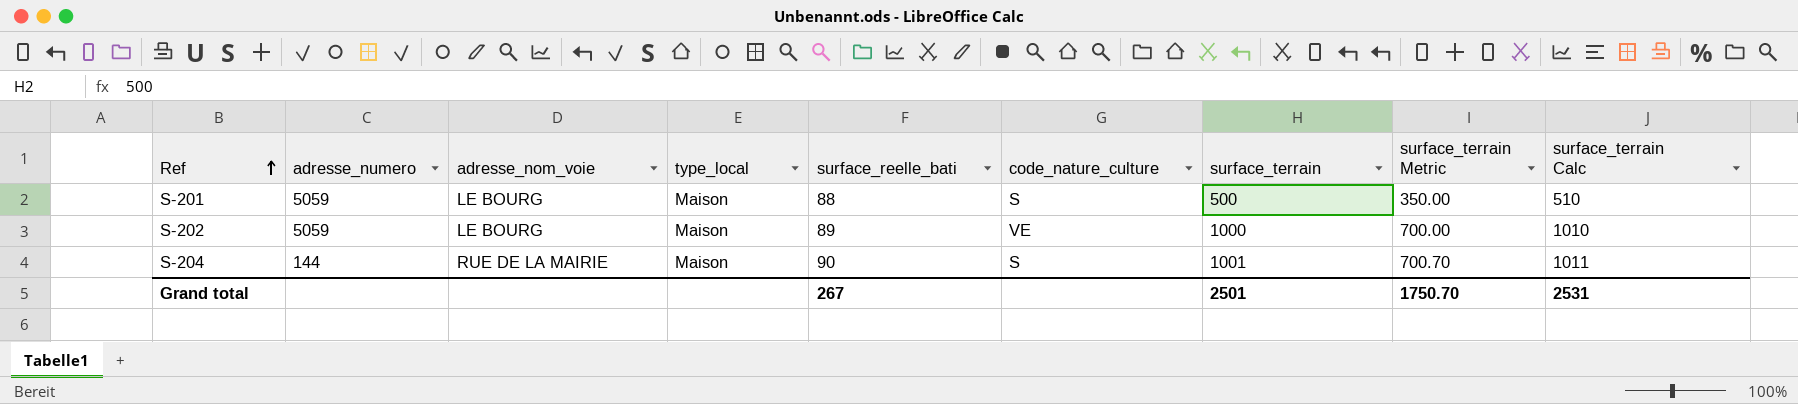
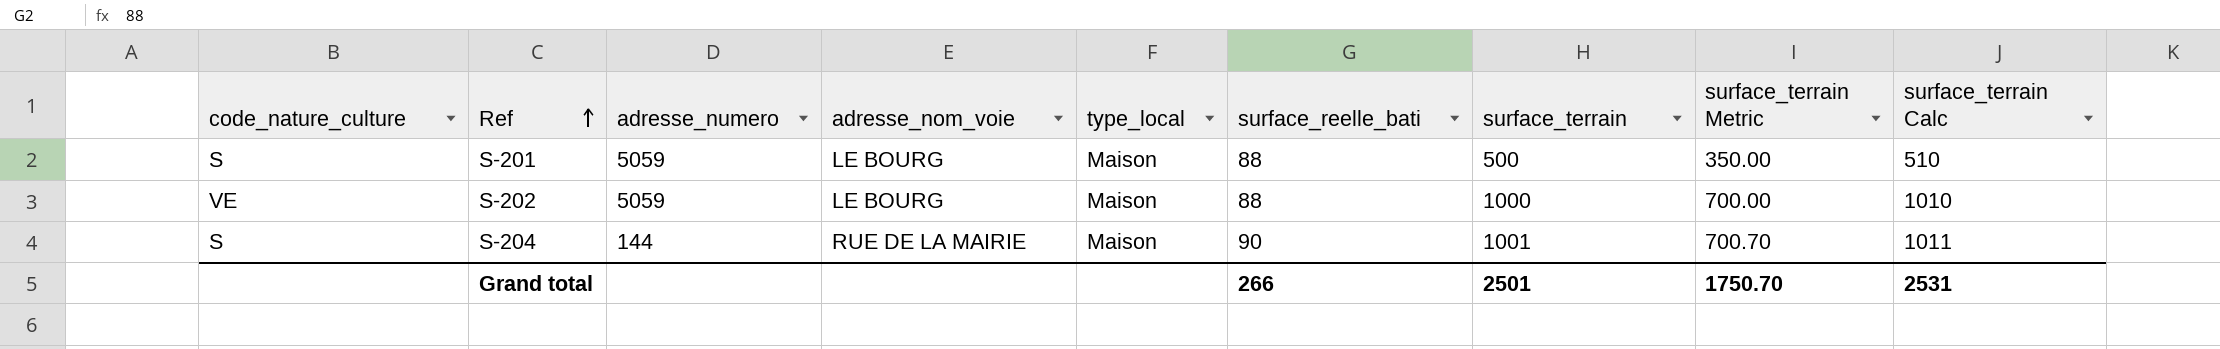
column code_nature_culture | position: 6 -> 1
S-202 | surface_reelle_bati: 89 -> 88
Grand total | surface_reelle_bati: 267 -> 266

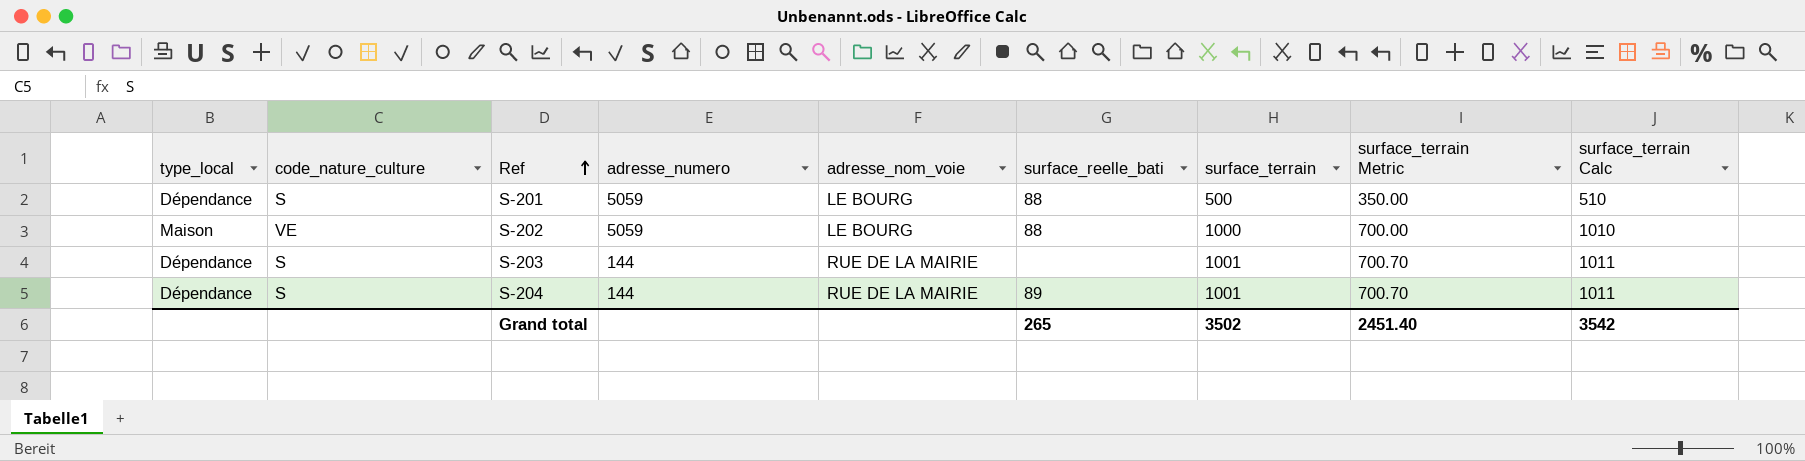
column type_local | position: 5 -> 1
S-201 | type_local: Maison -> Dépendance
row S-203: none -> Dépendance | S | 144 | RUE DE LA MAIRIE | none | 1001 | 700.70 | 1011
S-204 | type_local: Maison -> Dépendance
S-204 | surface_reelle_bati: 90 -> 89
Grand total | surface_reelle_bati: 266 -> 265
Grand total | surface_terrain: 2501 -> 3502
Grand total | surface_terrain Metric: 1750.70 -> 2451.40
Grand total | surface_terrain Calc: 2531 -> 3542

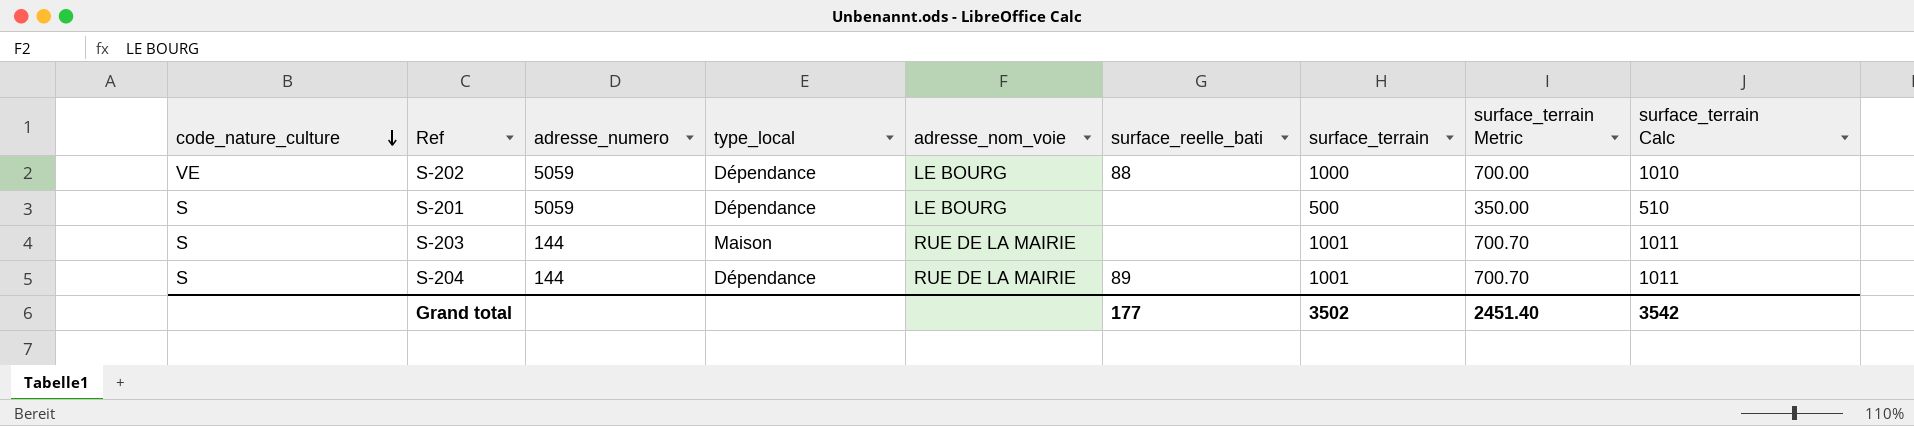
row order: Ref ascending -> code_nature_culture descending
column type_local | position: 1 -> 4
S-202 | type_local: Maison -> Dépendance
S-201 | surface_reelle_bati: 88 -> none
S-203 | type_local: Dépendance -> Maison
Grand total | surface_reelle_bati: 265 -> 177

